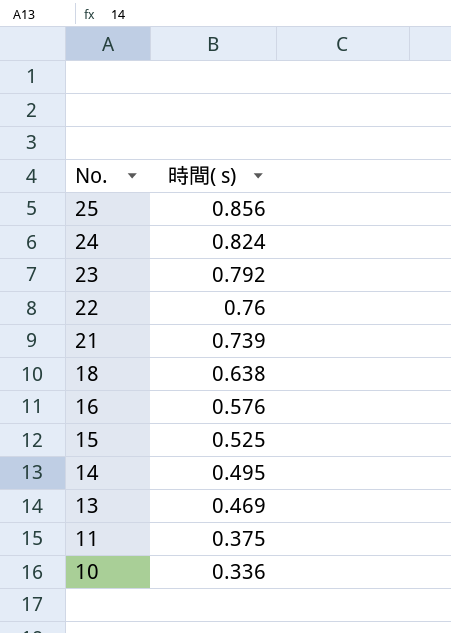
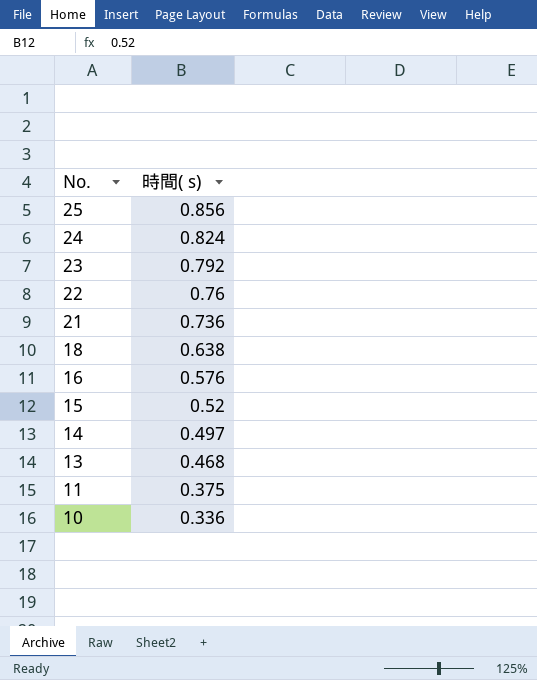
21 | 時間( s): 0.739 -> 0.736
15 | 時間( s): 0.525 -> 0.52
14 | 時間( s): 0.495 -> 0.497
13 | 時間( s): 0.469 -> 0.468

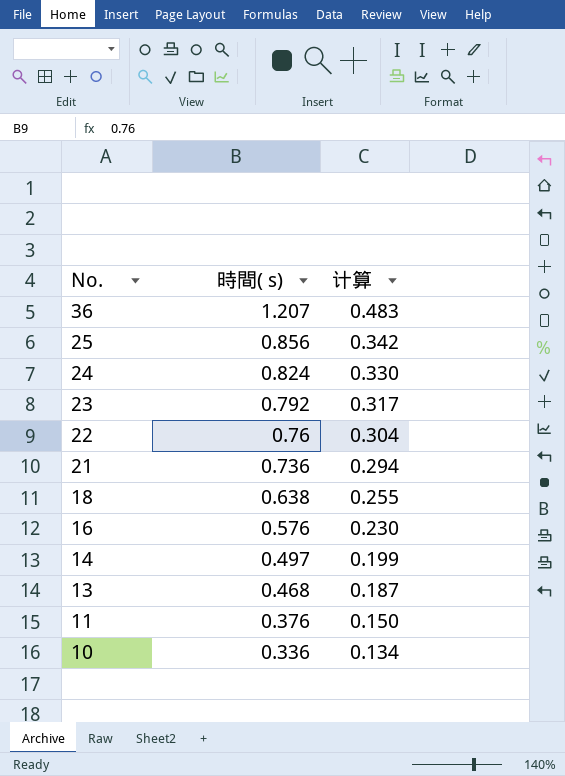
column 计算 | formula: none -> [時間( s)] * 0.4
row 15: 0.52 -> none
row 36: none -> 1.207 | 0.483
11 | 時間( s): 0.375 -> 0.376

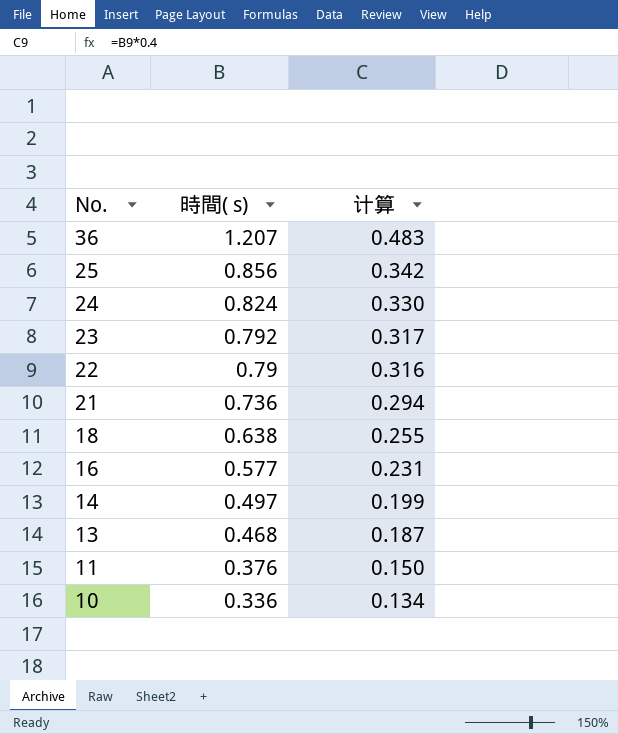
22 | 時間( s): 0.76 -> 0.79
22 | 计算: 0.304 -> 0.316
16 | 時間( s): 0.576 -> 0.577
16 | 计算: 0.230 -> 0.231

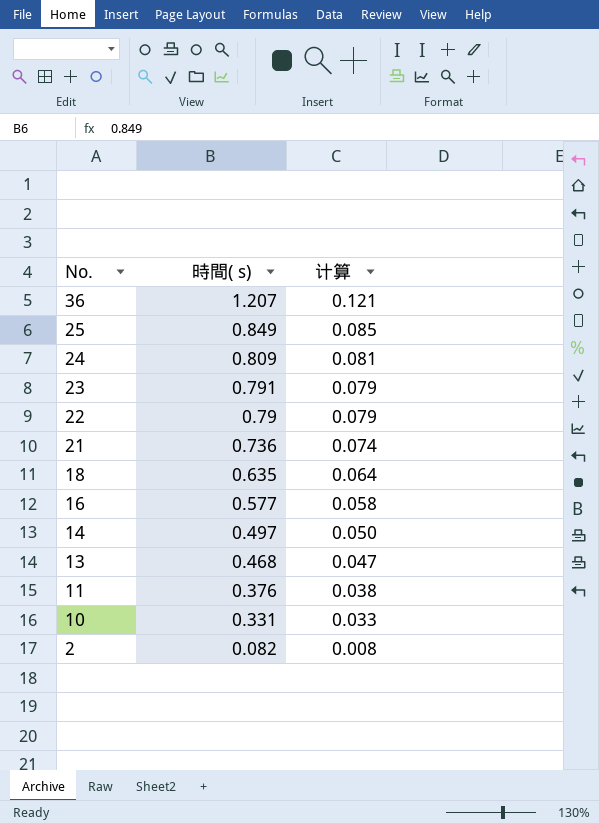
column 计算 | formula: [時間( s)] * 0.4 -> [時間( s)] * 0.1
25 | 時間( s): 0.856 -> 0.849
24 | 時間( s): 0.824 -> 0.809
23 | 時間( s): 0.792 -> 0.791
18 | 時間( s): 0.638 -> 0.635
10 | 時間( s): 0.336 -> 0.331
row 2: none -> 0.082 | 0.008

